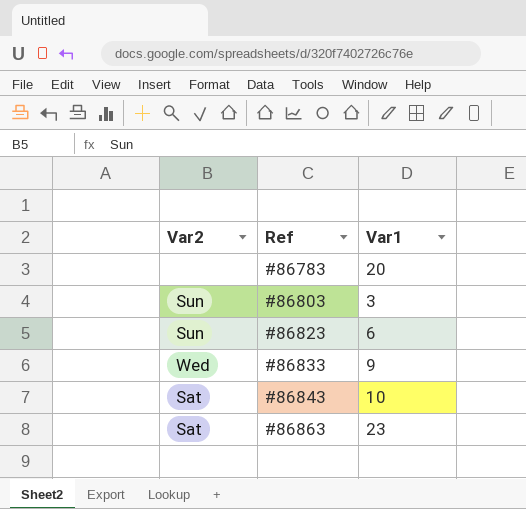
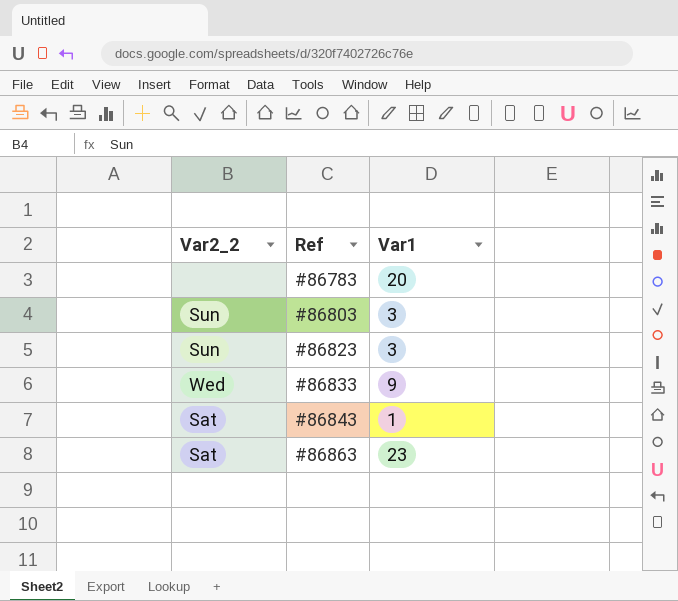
column name: Var2 -> Var2_2
#86823 | Var1: 6 -> 3
#86843 | Var1: 10 -> 1

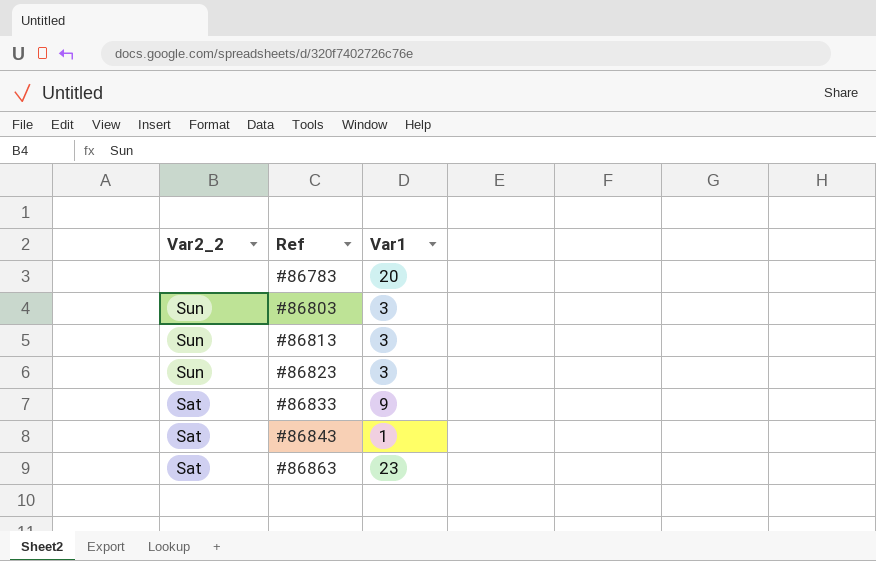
row #86813: none -> Sun | 3
#86833 | Var2_2: Wed -> Sat

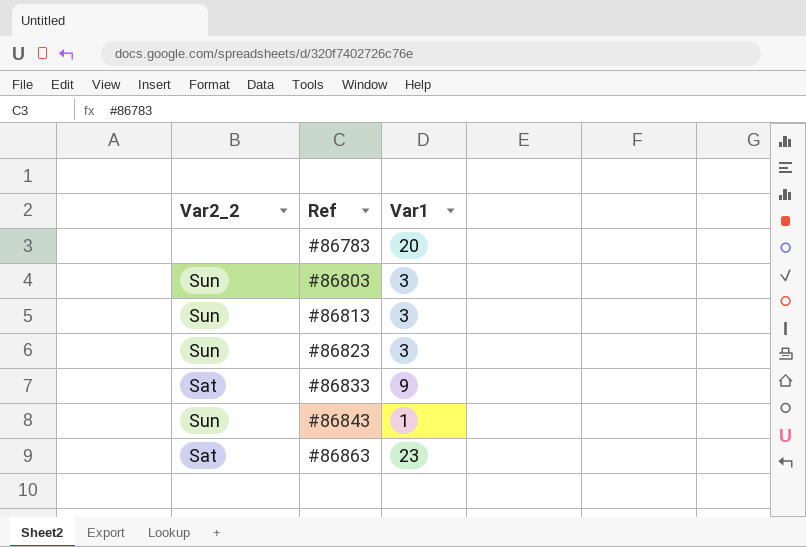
#86843 | Var2_2: Sat -> Sun

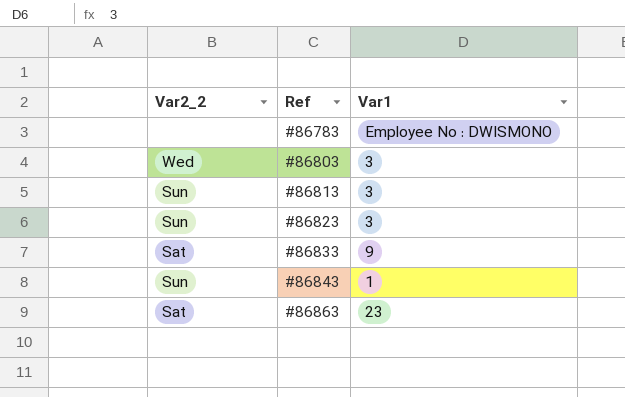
#86783 | Var1: 20 -> Employee No : DWISMONO
#86803 | Var2_2: Sun -> Wed

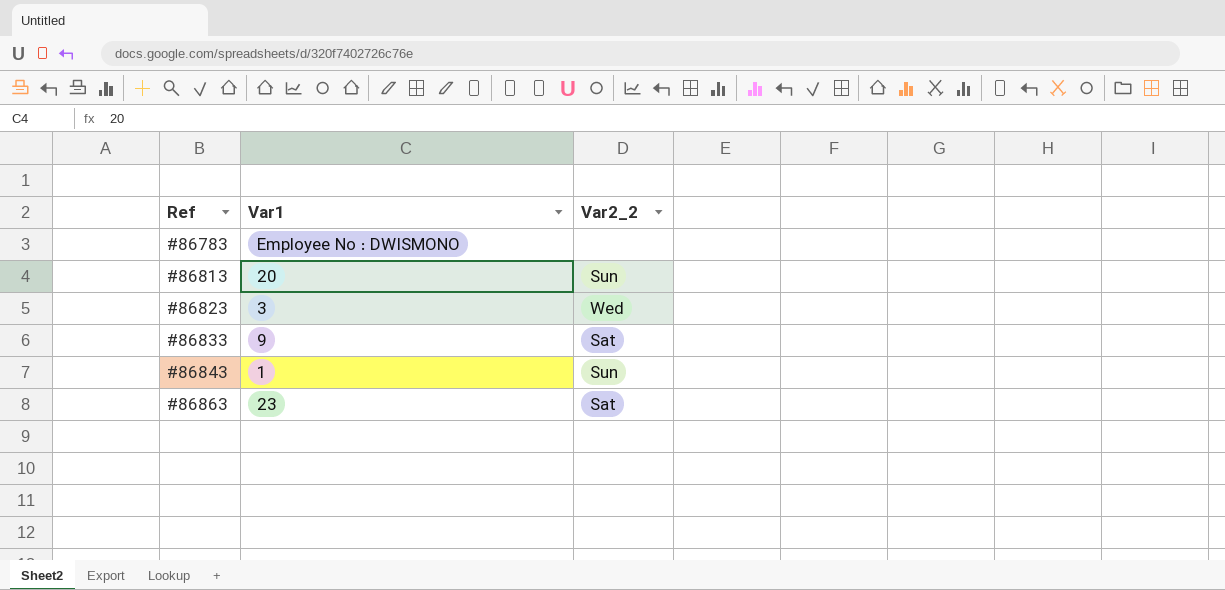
column Var2_2 | position: 1 -> 3
row #86803: Wed | 3 -> none
#86813 | Var1: 3 -> 20
#86823 | Var2_2: Sun -> Wed

